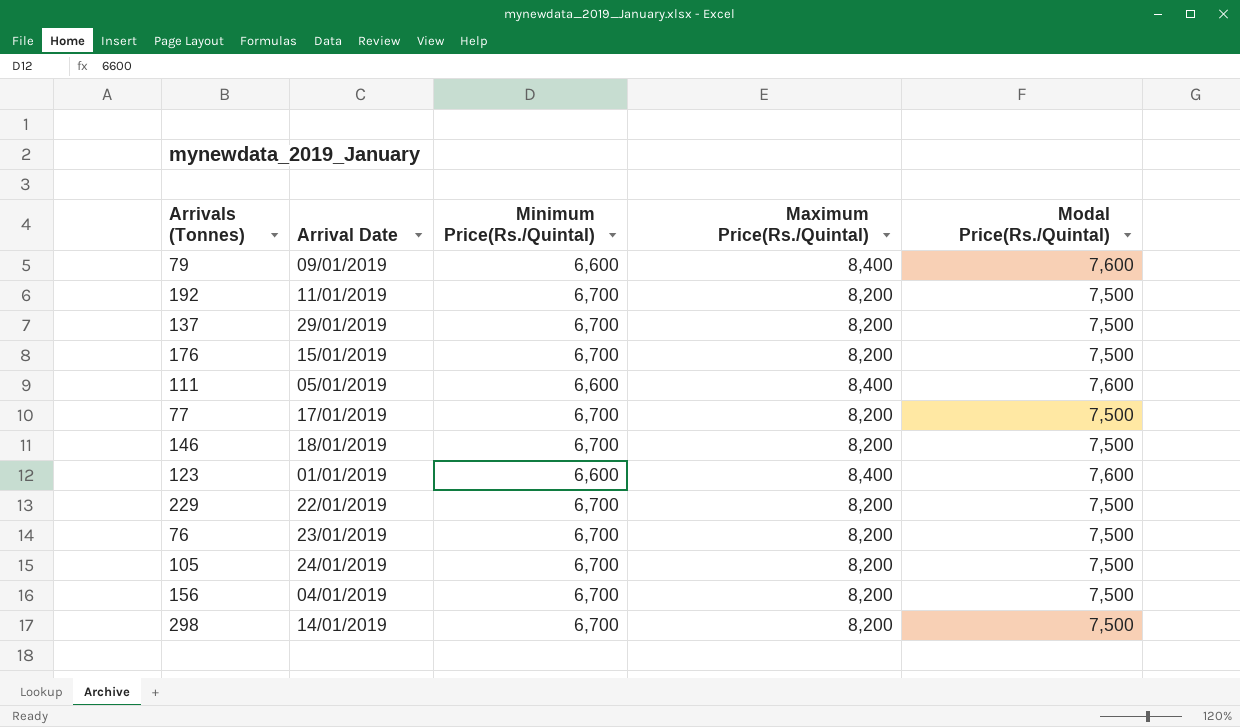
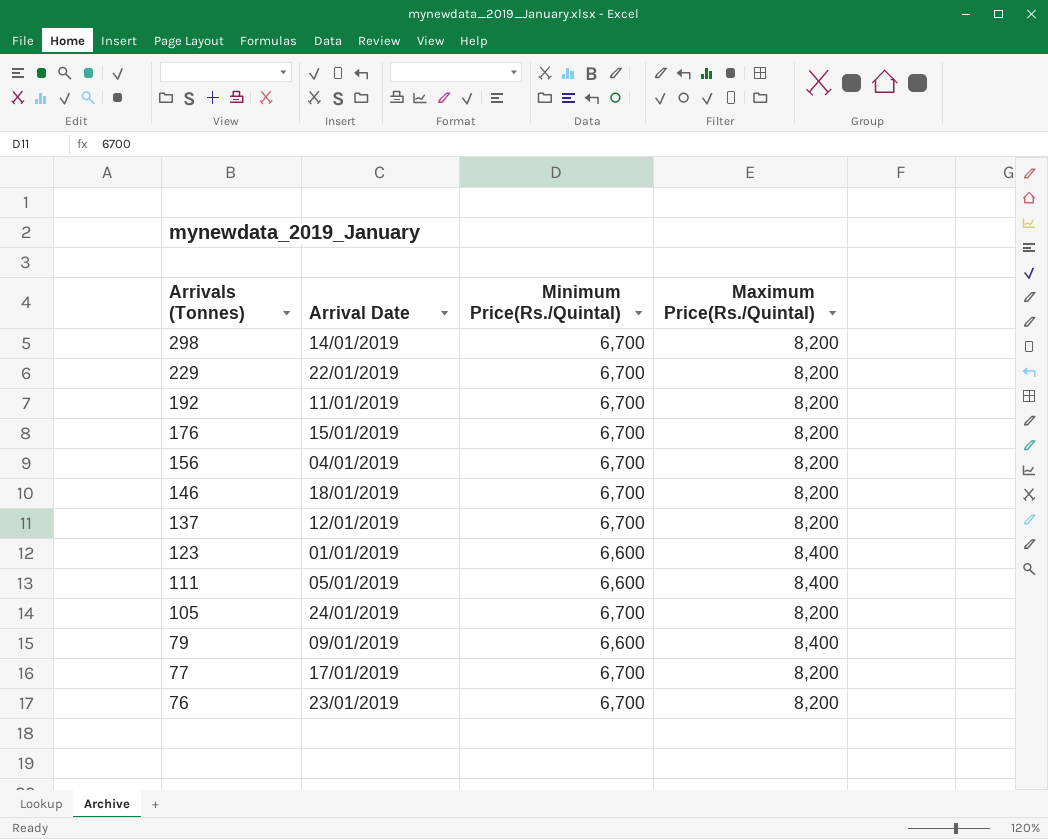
row order: none -> Arrivals (Tonnes) descending
column Modal Price(Rs./Quintal) | position: 5 -> none
137 | Arrival Date: 29/01/2019 -> 12/01/2019

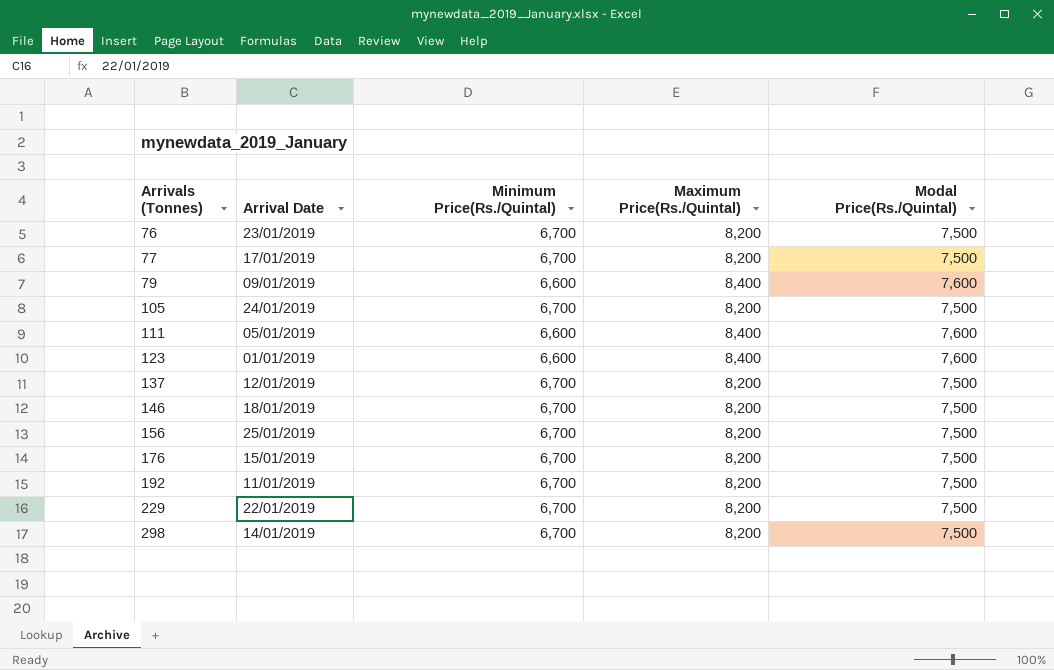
row order: Arrivals (Tonnes) descending -> Arrivals (Tonnes) ascending
column Modal Price(Rs./Quintal) | position: none -> 5
156 | Arrival Date: 04/01/2019 -> 25/01/2019

